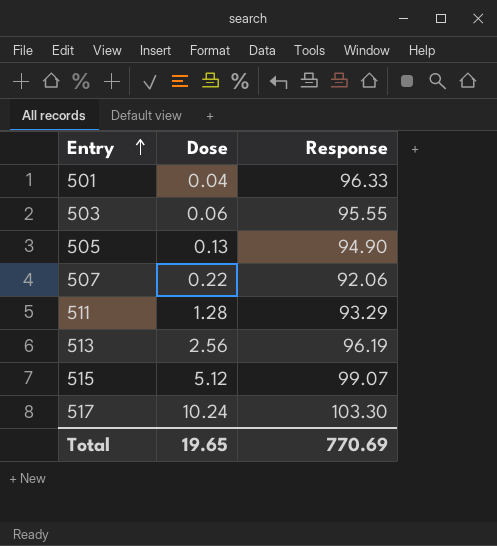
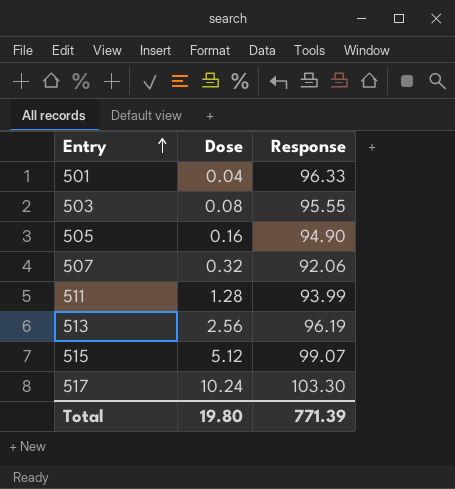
503 | Dose: 0.06 -> 0.08
505 | Dose: 0.13 -> 0.16
507 | Dose: 0.22 -> 0.32
511 | Response: 93.29 -> 93.99
Total | Dose: 19.65 -> 19.80
Total | Response: 770.69 -> 771.39

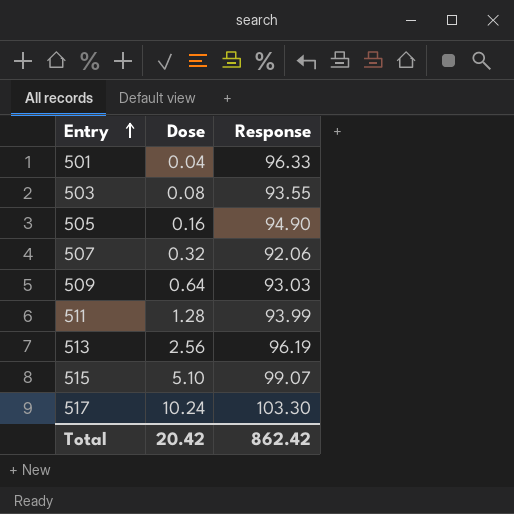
503 | Response: 95.55 -> 93.55
row 509: none -> 0.64 | 93.03
515 | Dose: 5.12 -> 5.10
Total | Dose: 19.80 -> 20.42
Total | Response: 771.39 -> 862.42

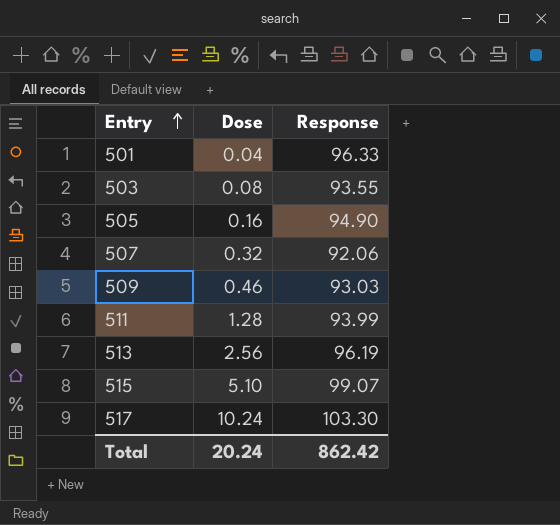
509 | Dose: 0.64 -> 0.46
Total | Dose: 20.42 -> 20.24

